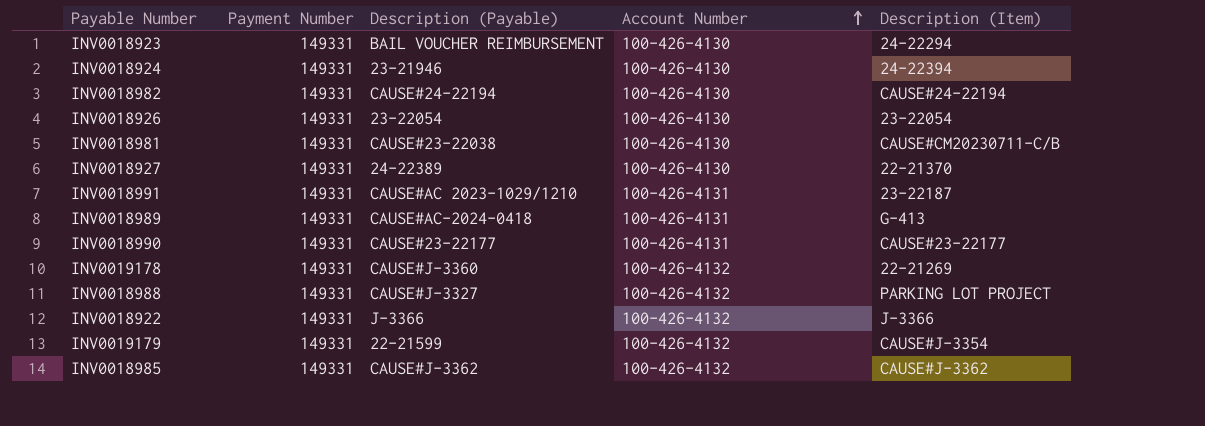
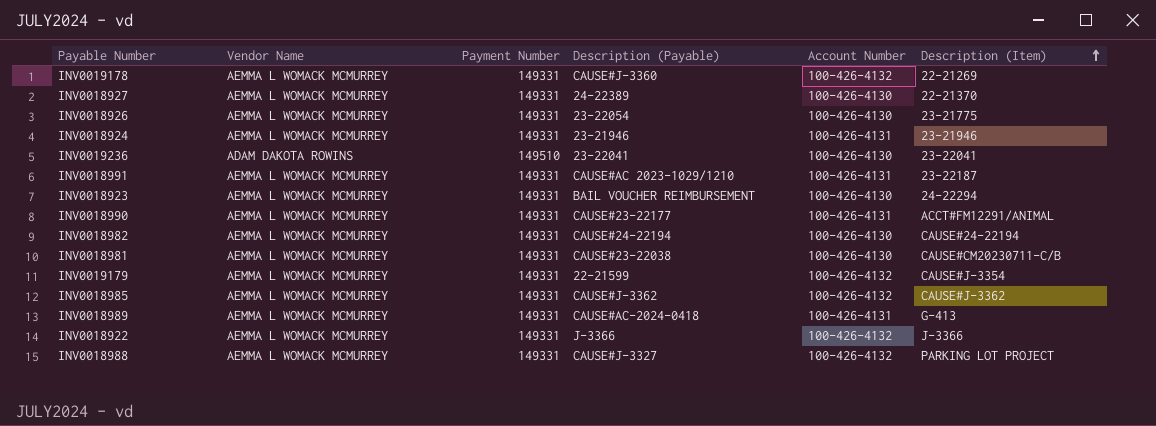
row order: Account Number ascending -> Description (Item) ascending
column Vendor Name | position: none -> 2
INV0018926 | Description (Item): 23-22054 -> 23-21775
INV0018924 | Account Number: 100-426-4130 -> 100-426-4131
INV0018924 | Description (Item): 24-22394 -> 23-21946
row INV0019236: none -> ADAM DAKOTA ROWINS | 149510 | 23-22041 | 100-426-4130 | 23-22041
INV0018990 | Description (Item): CAUSE#23-22177 -> ACCT#FM12291/ANIMAL

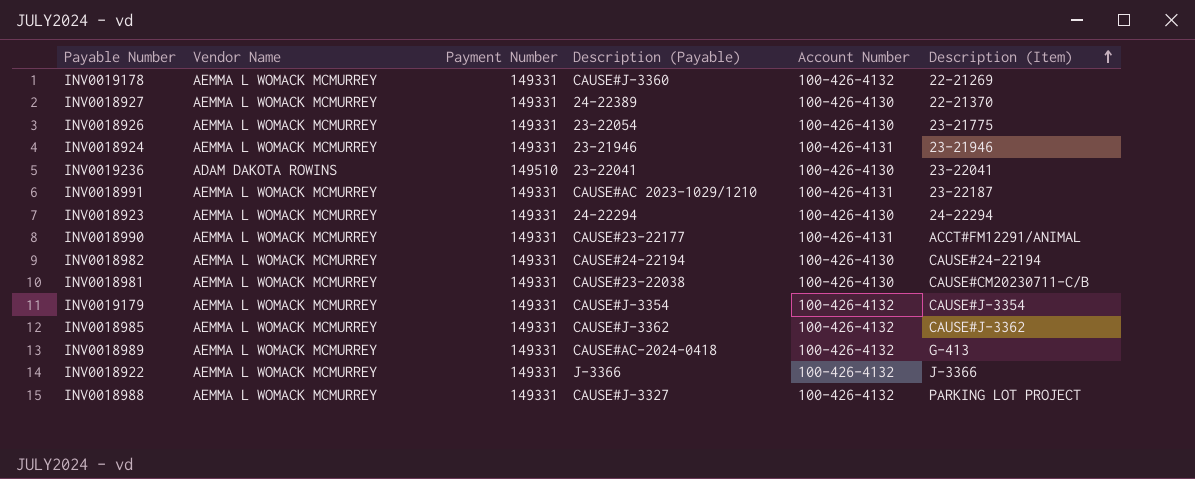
INV0018923 | Description (Payable): BAIL VOUCHER REIMBURSEMENT -> 24-22294
INV0019179 | Description (Payable): 22-21599 -> CAUSE#J-3354
INV0018989 | Account Number: 100-426-4131 -> 100-426-4132

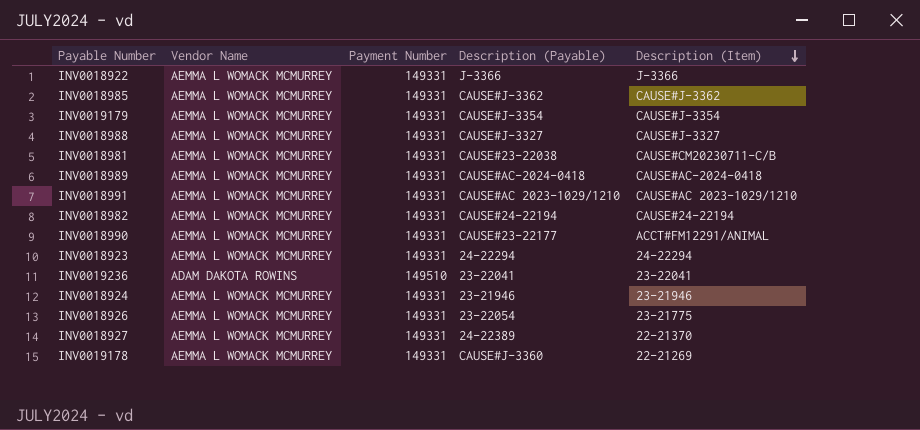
row order: Description (Item) ascending -> Description (Item) descending
column Account Number | position: 5 -> none
INV0018988 | Description (Item): PARKING LOT PROJECT -> CAUSE#J-3327
INV0018989 | Description (Item): G-413 -> CAUSE#AC-2024-0418
INV0018991 | Description (Item): 23-22187 -> CAUSE#AC 2023-1029/1210

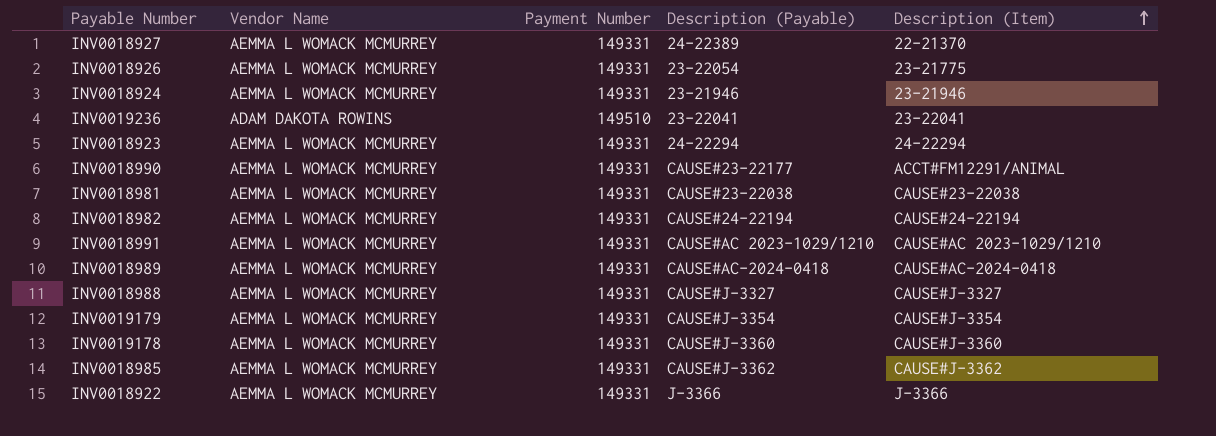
row order: Description (Item) descending -> Description (Item) ascending
INV0018981 | Description (Item): CAUSE#CM20230711-C/B -> CAUSE#23-22038
INV0019178 | Description (Item): 22-21269 -> CAUSE#J-3360

